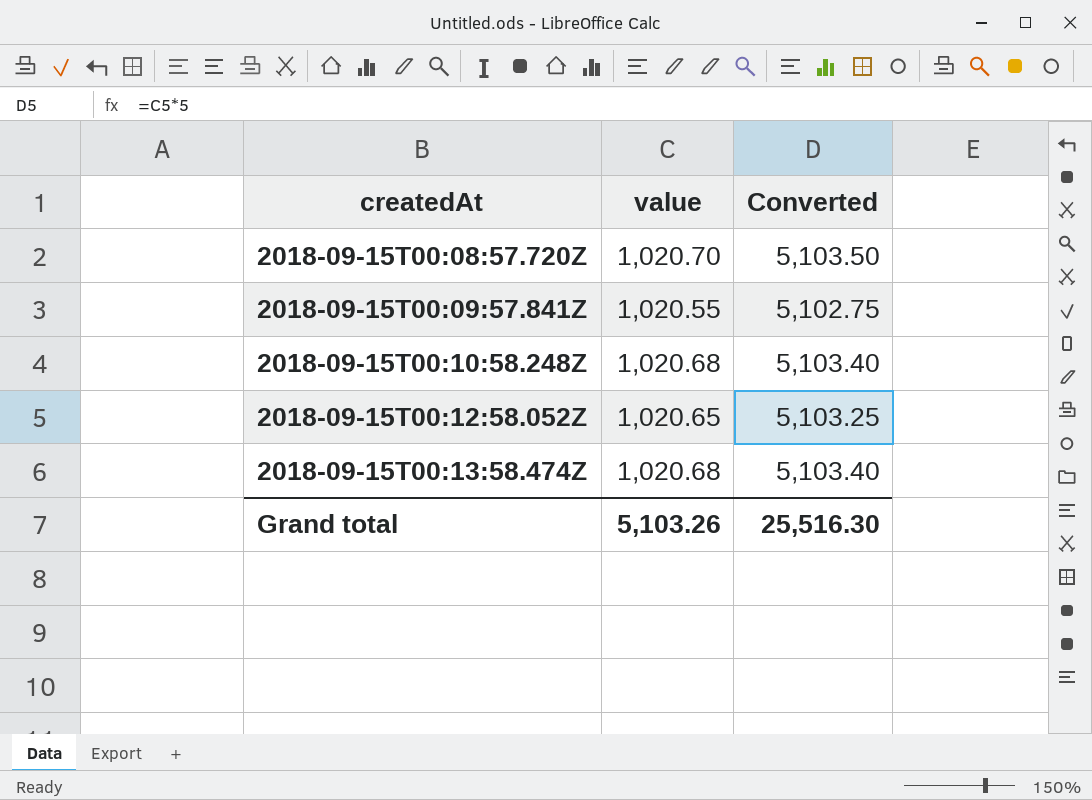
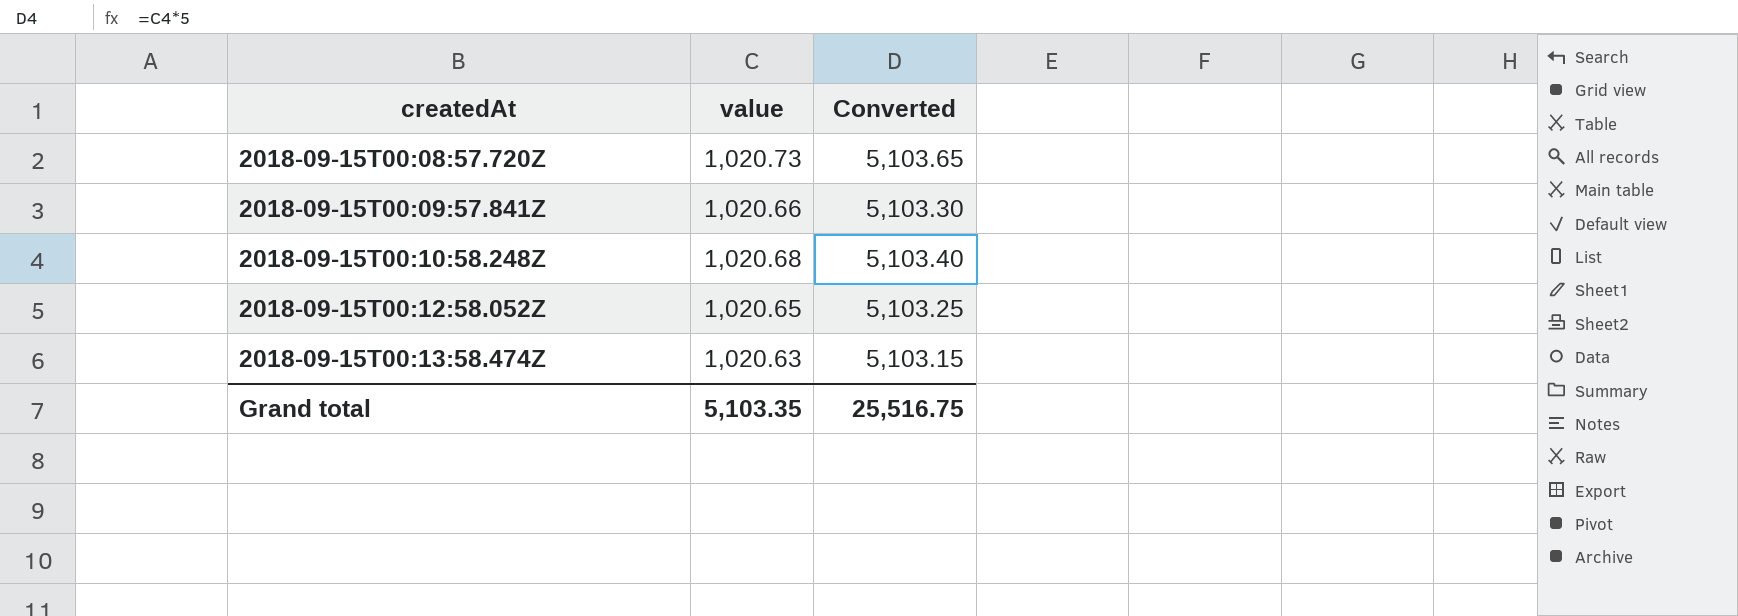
2018-09-15T00:08:57.720Z | value: 1,020.70 -> 1,020.73
2018-09-15T00:08:57.720Z | Converted: 5,103.50 -> 5,103.65
2018-09-15T00:09:57.841Z | value: 1,020.55 -> 1,020.66
2018-09-15T00:09:57.841Z | Converted: 5,102.75 -> 5,103.30
2018-09-15T00:13:58.474Z | value: 1,020.68 -> 1,020.63
2018-09-15T00:13:58.474Z | Converted: 5,103.40 -> 5,103.15
Grand total | value: 5,103.26 -> 5,103.35
Grand total | Converted: 25,516.30 -> 25,516.75

